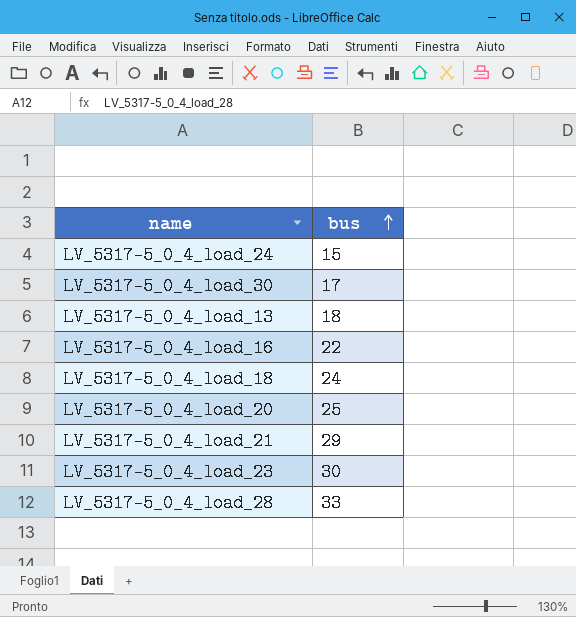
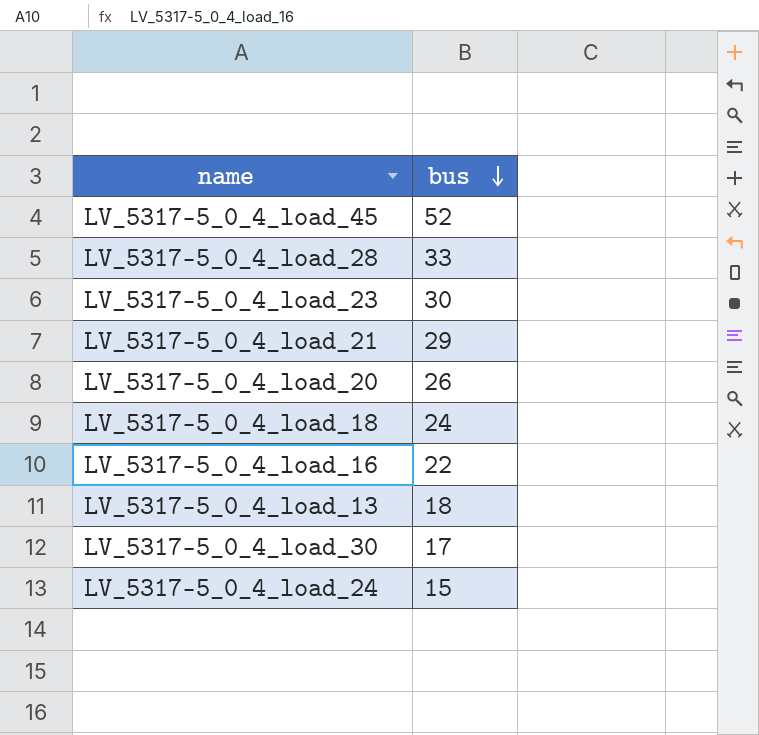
row order: bus ascending -> bus descending
row LV_5317-5_0_4_load_45: none -> 52
LV_5317-5_0_4_load_20 | bus: 25 -> 26

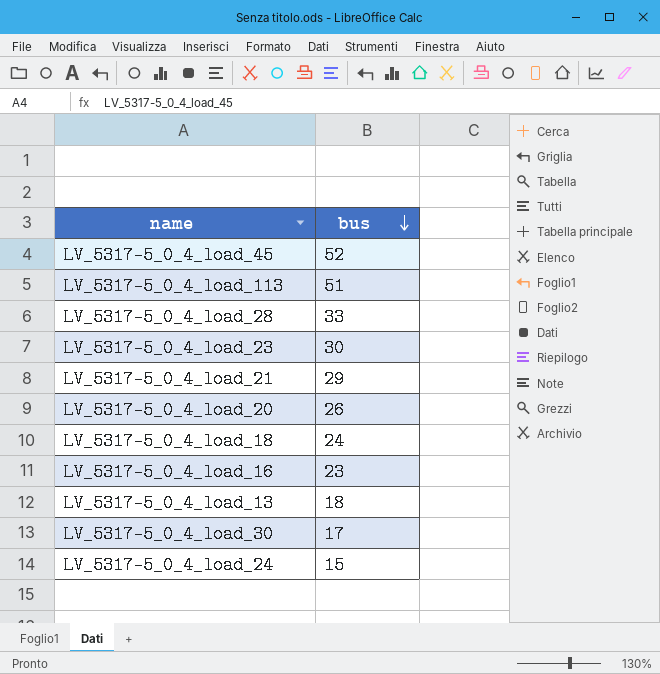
row LV_5317-5_0_4_load_113: none -> 51
LV_5317-5_0_4_load_16 | bus: 22 -> 23

